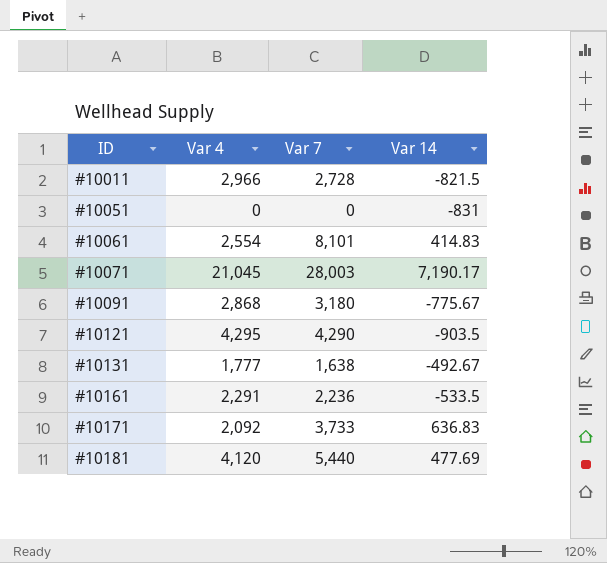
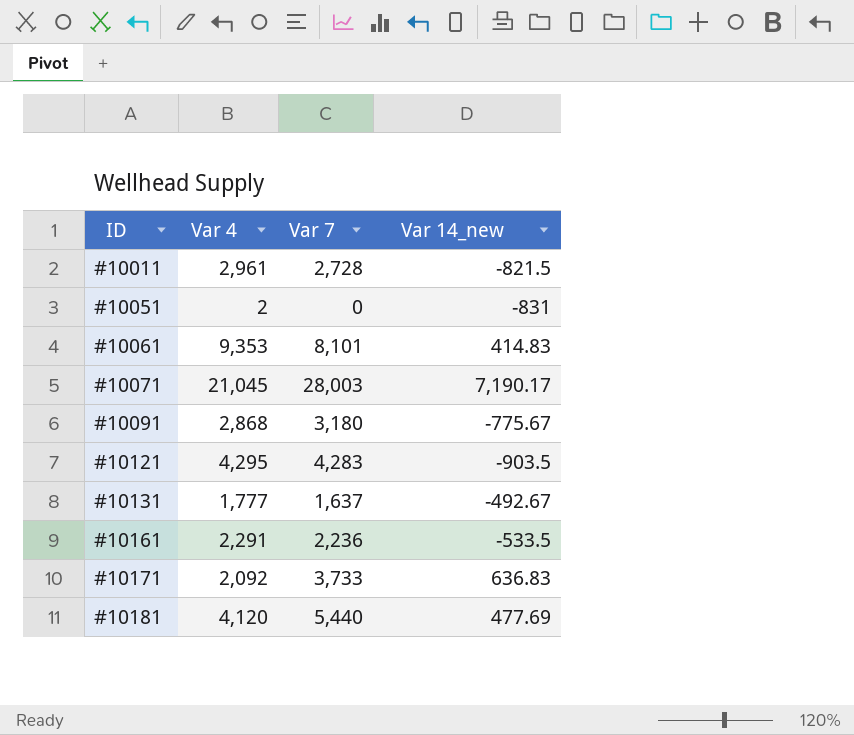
column name: Var 14 -> Var 14_new
#10011 | Var 4: 2,966 -> 2,961
#10051 | Var 4: 0 -> 2
#10061 | Var 4: 2,554 -> 9,353
#10121 | Var 7: 4,290 -> 4,283
#10131 | Var 7: 1,638 -> 1,637

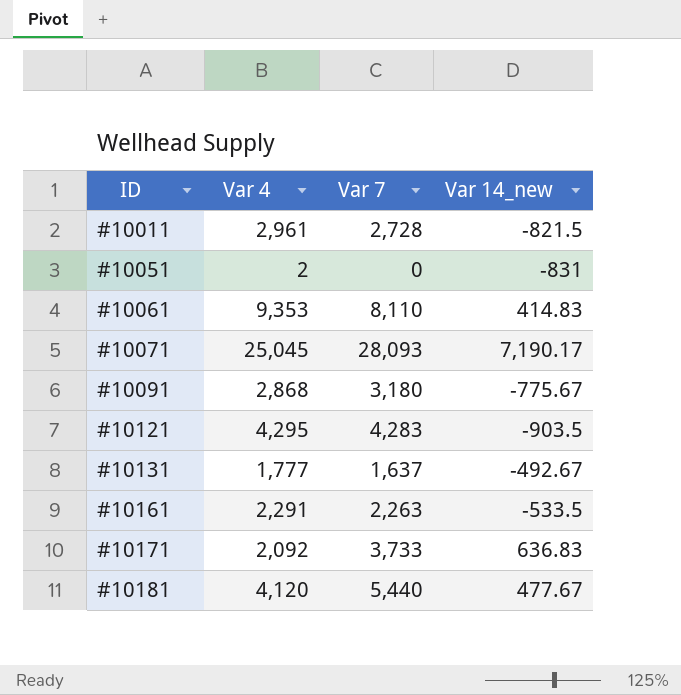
#10061 | Var 7: 8,101 -> 8,110
#10071 | Var 4: 21,045 -> 25,045
#10071 | Var 7: 28,003 -> 28,093
#10161 | Var 7: 2,236 -> 2,263
#10181 | Var 14_new: 477.69 -> 477.67

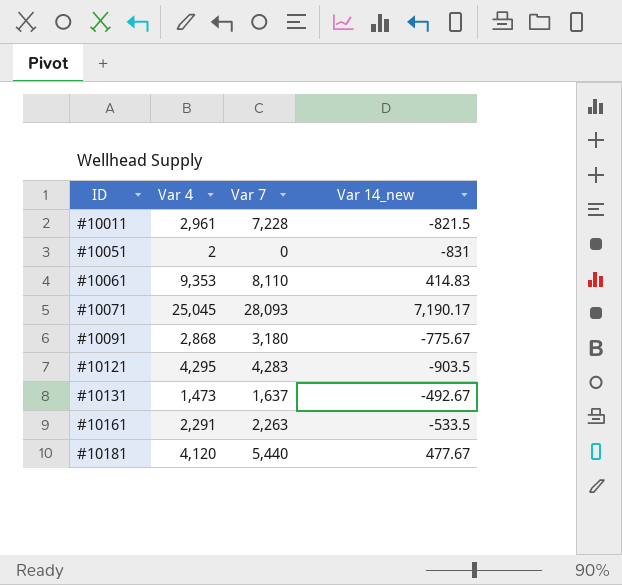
row #10171: 2,092 | 3,733 | 636.83 -> none
#10011 | Var 7: 2,728 -> 7,228
#10131 | Var 4: 1,777 -> 1,473

